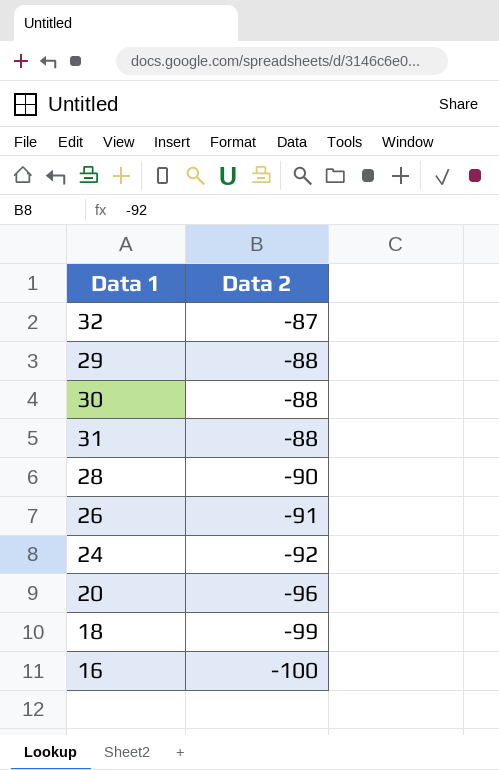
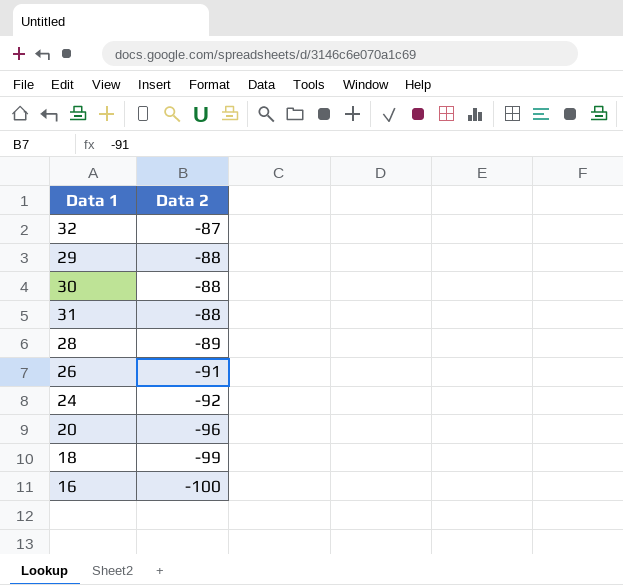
28 | Data 2: -90 -> -89

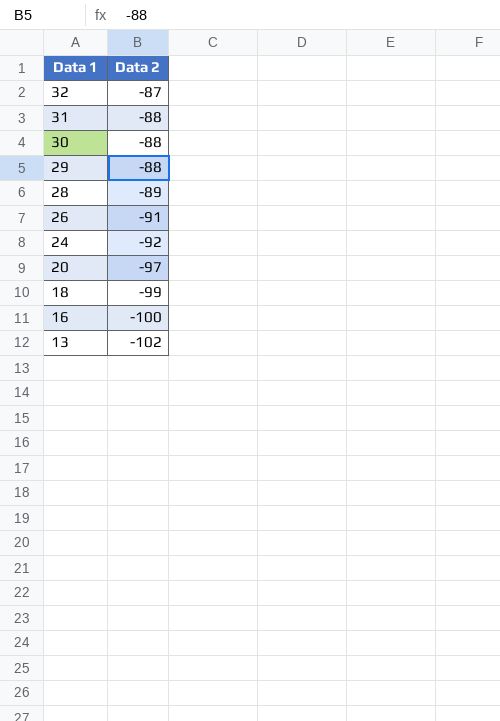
row order: Data 2 descending -> Data 1 descending
20 | Data 2: -96 -> -97
row 13: none -> -102

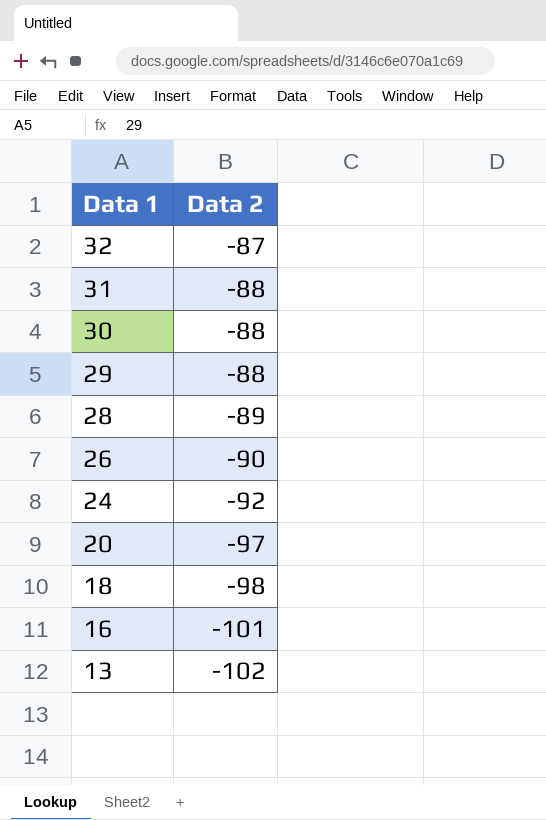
26 | Data 2: -91 -> -90
18 | Data 2: -99 -> -98
16 | Data 2: -100 -> -101

